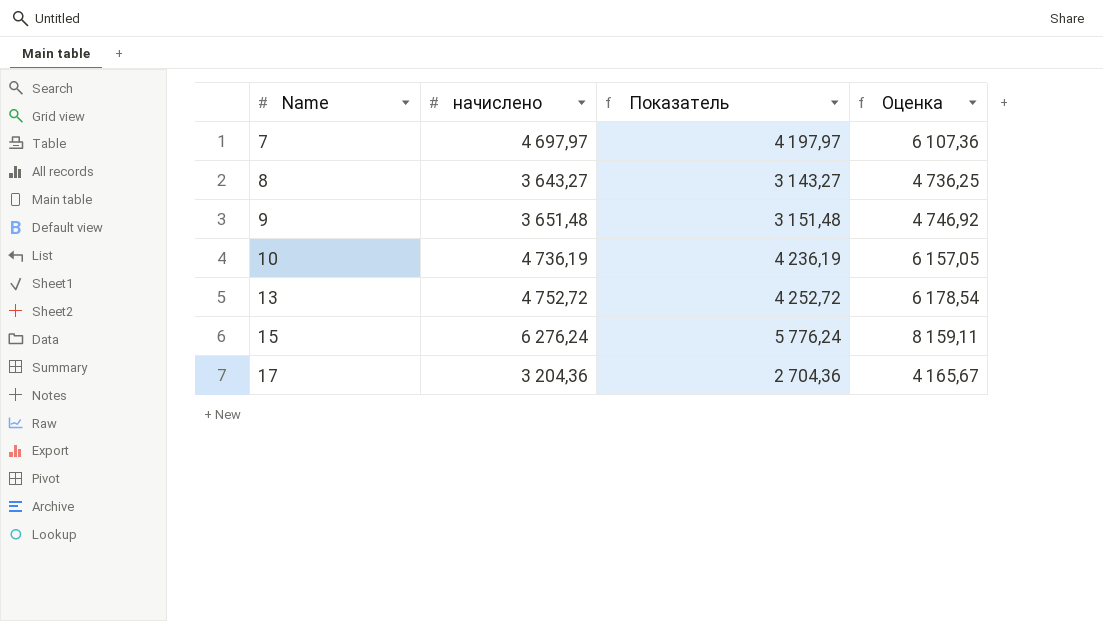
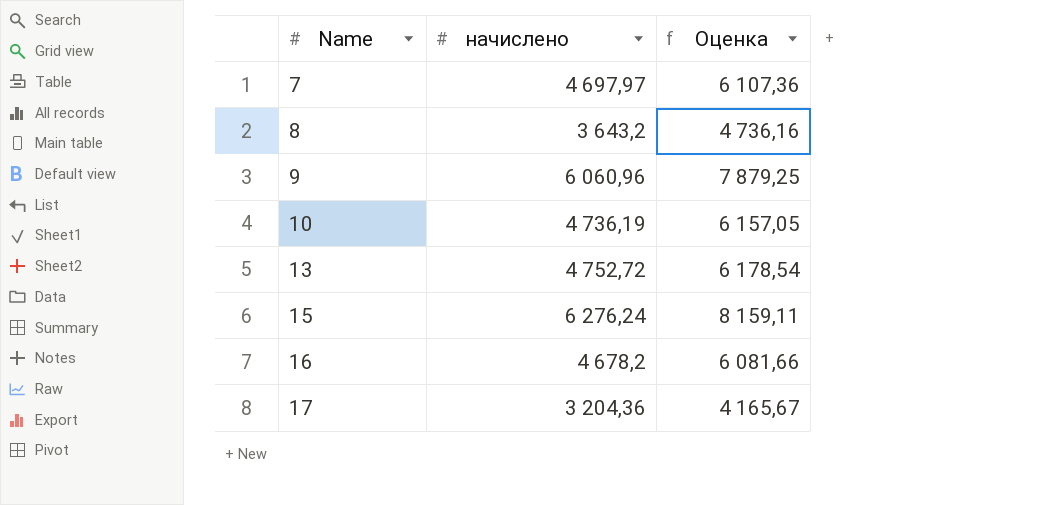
column Показатель | formula: [начислено] - 500 -> none
8 | начислено: 3 643,27 -> 3 643,2
8 | Оценка: 4 736,25 -> 4 736,16
9 | начислено: 3 651,48 -> 6 060,96
9 | Оценка: 4 746,92 -> 7 879,25
row 16: none -> 4 678,2 | 6 081,66

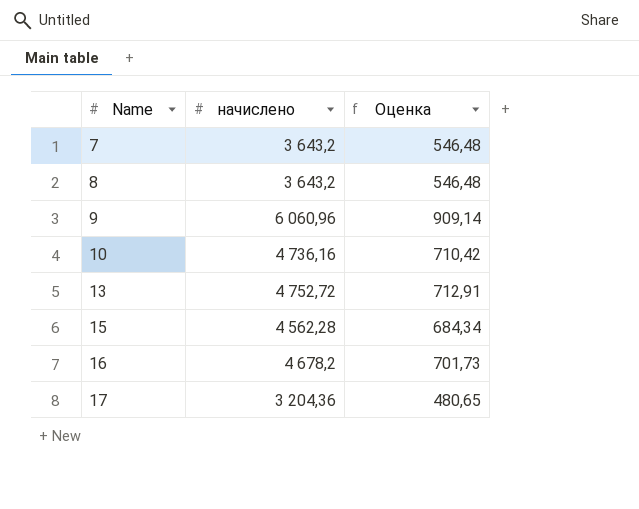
column Оценка | formula: [начислено] * 1,3 -> [начислено] * 0,15
7 | начислено: 4 697,97 -> 3 643,2
10 | начислено: 4 736,19 -> 4 736,16
15 | начислено: 6 276,24 -> 4 562,28

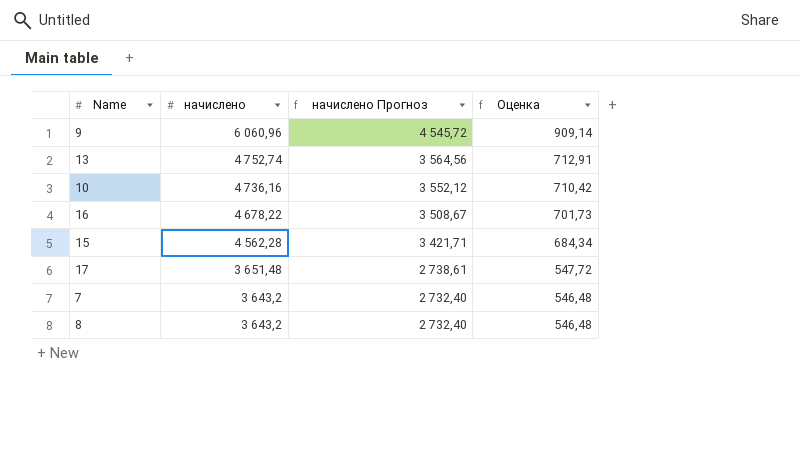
row order: Name ascending -> начислено descending
column начислено Прогноз | formula: none -> [начислено] * 0,75
13 | начислено: 4 752,72 -> 4 752,74
16 | начислено: 4 678,2 -> 4 678,22
17 | начислено: 3 204,36 -> 3 651,48
17 | Оценка: 480,65 -> 547,72

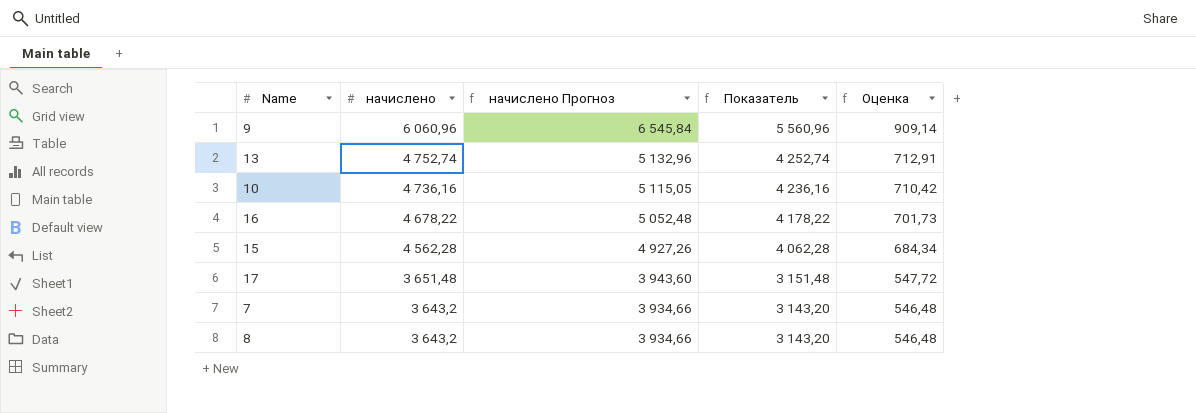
column начислено Прогноз | formula: [начислено] * 0,75 -> [начислено] * 1,08
column Показатель | formula: none -> [начислено] - 500

